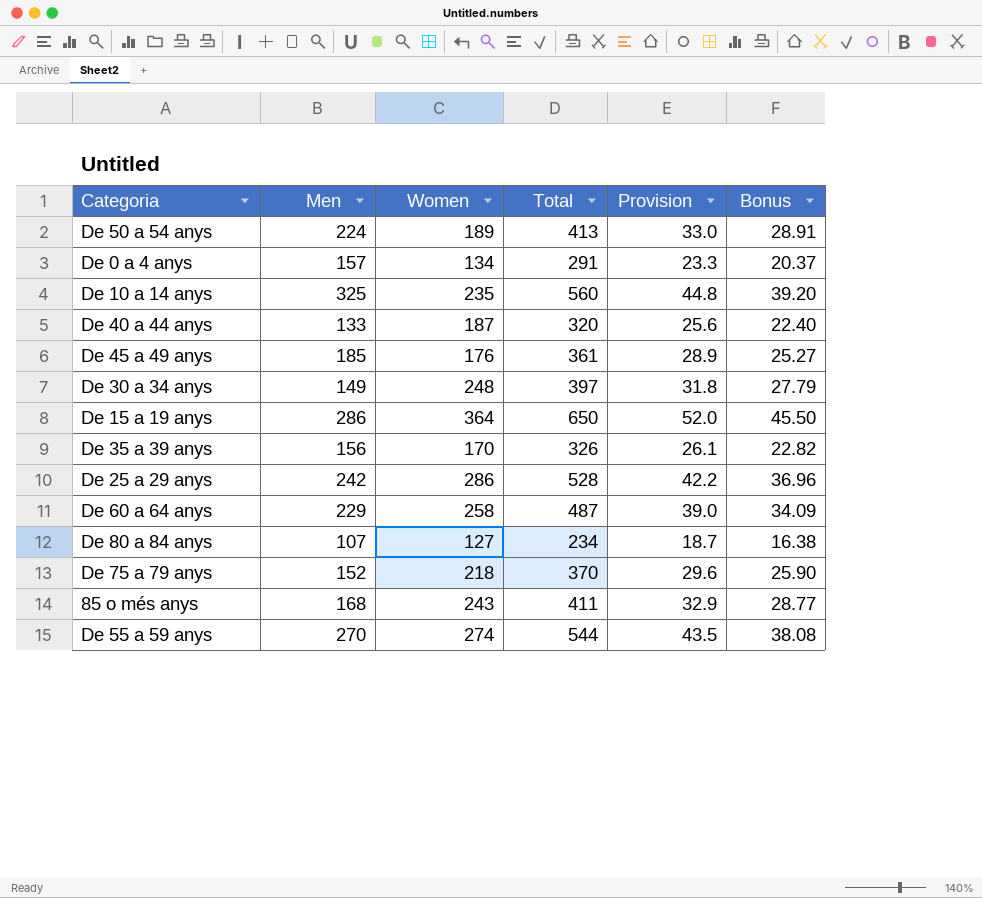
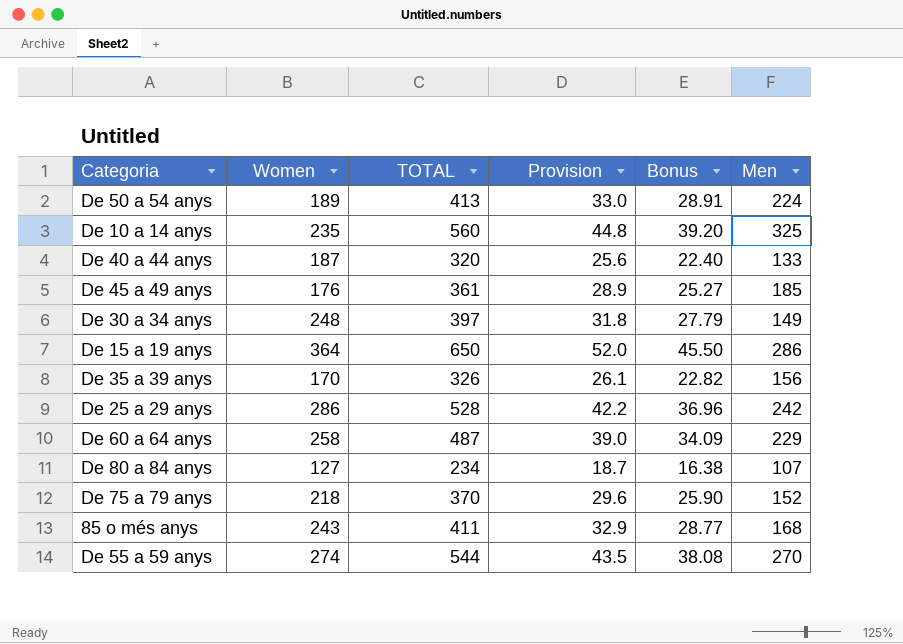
column name: Total -> TOTAL
column Men | position: 2 -> 6
row De 0 a 4 anys: 157 | 134 | 291 | 23.3 | 20.37 -> none

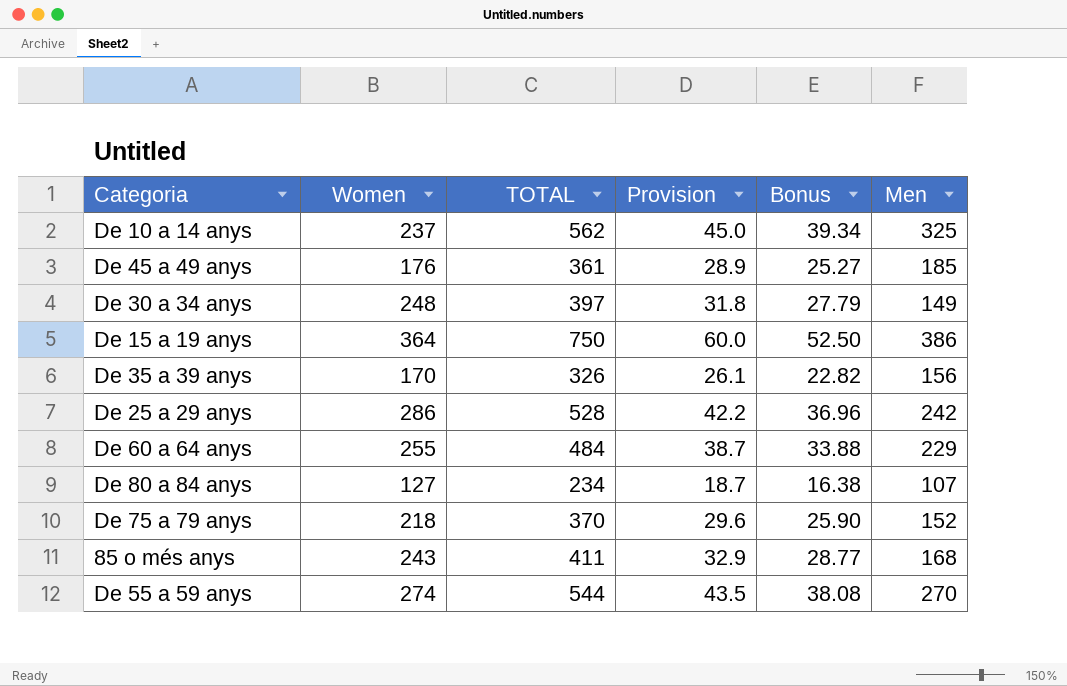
row De 50 a 54 anys: 189 | 413 | 33.0 | 28.91 | 224 -> none
row De 40 a 44 anys: 187 | 320 | 25.6 | 22.40 | 133 -> none
De 10 a 14 anys | Women: 235 -> 237
De 10 a 14 anys | TOTAL: 560 -> 562
De 10 a 14 anys | Provision: 44.8 -> 45.0
De 10 a 14 anys | Bonus: 39.20 -> 39.34
De 15 a 19 anys | TOTAL: 650 -> 750
De 15 a 19 anys | Provision: 52.0 -> 60.0
De 15 a 19 anys | Bonus: 45.50 -> 52.50
De 15 a 19 anys | Men: 286 -> 386
De 60 a 64 anys | Women: 258 -> 255
De 60 a 64 anys | TOTAL: 487 -> 484
De 60 a 64 anys | Provision: 39.0 -> 38.7
De 60 a 64 anys | Bonus: 34.09 -> 33.88

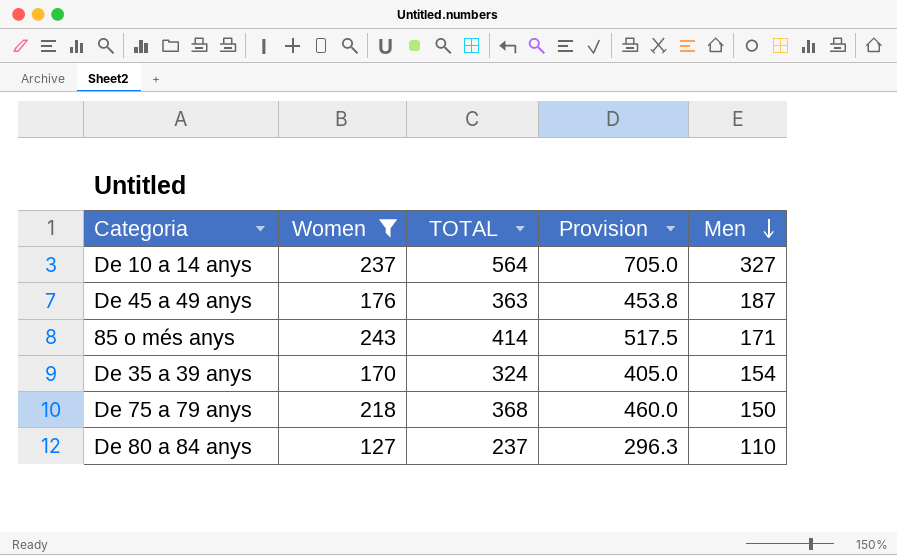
filter: none -> Women <= 243
row order: none -> Men descending
column Bonus | formula: [TOTAL] * 0.07 -> none
column Provision | formula: [TOTAL] * 0.08 -> [TOTAL] * 1.25
De 10 a 14 anys | TOTAL: 562 -> 564
De 10 a 14 anys | Men: 325 -> 327
De 45 a 49 anys | TOTAL: 361 -> 363
De 45 a 49 anys | Men: 185 -> 187
85 o més anys | TOTAL: 411 -> 414
85 o més anys | Men: 168 -> 171
De 35 a 39 anys | TOTAL: 326 -> 324
De 35 a 39 anys | Men: 156 -> 154
De 75 a 79 anys | TOTAL: 370 -> 368
De 75 a 79 anys | Men: 152 -> 150
De 80 a 84 anys | TOTAL: 234 -> 237
De 80 a 84 anys | Men: 107 -> 110

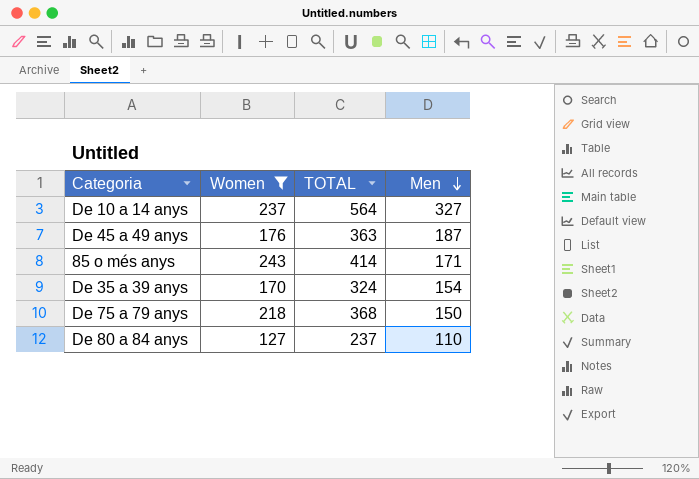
column Provision | formula: [TOTAL] * 1.25 -> none

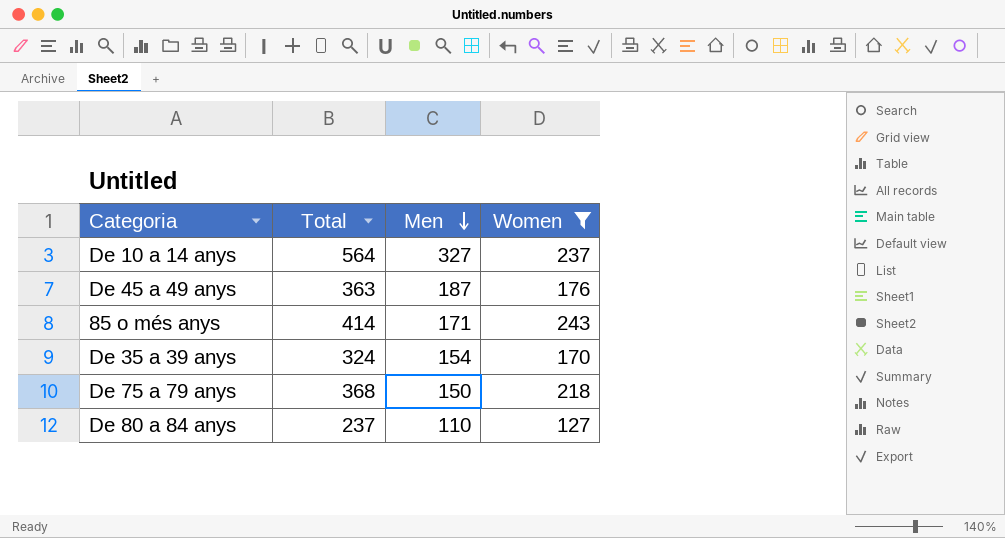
column name: TOTAL -> Total
column Women | position: 2 -> 4

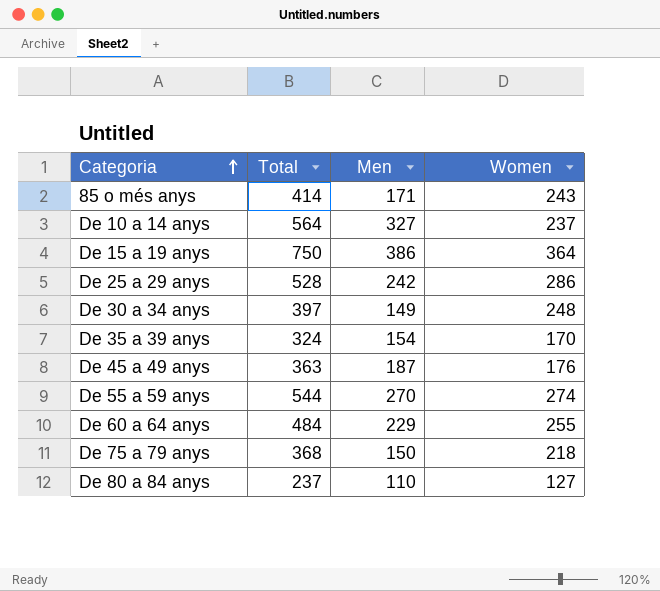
filter: Women <= 243 -> none
row order: Men descending -> Categoria ascending

